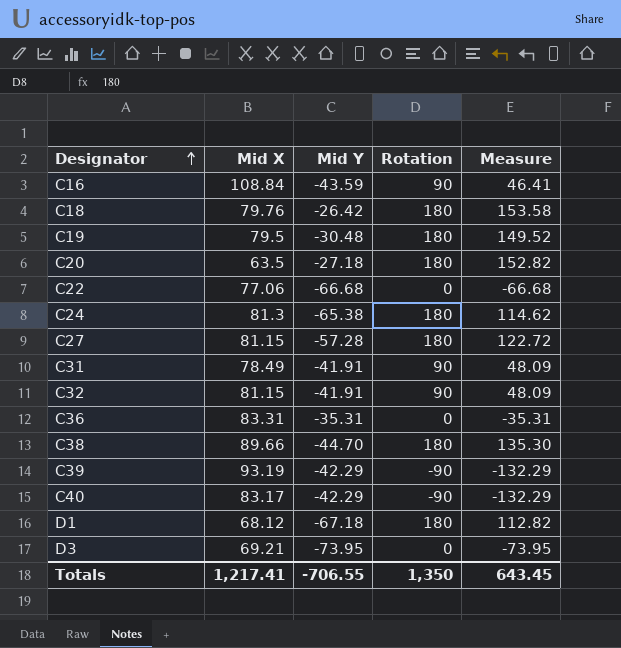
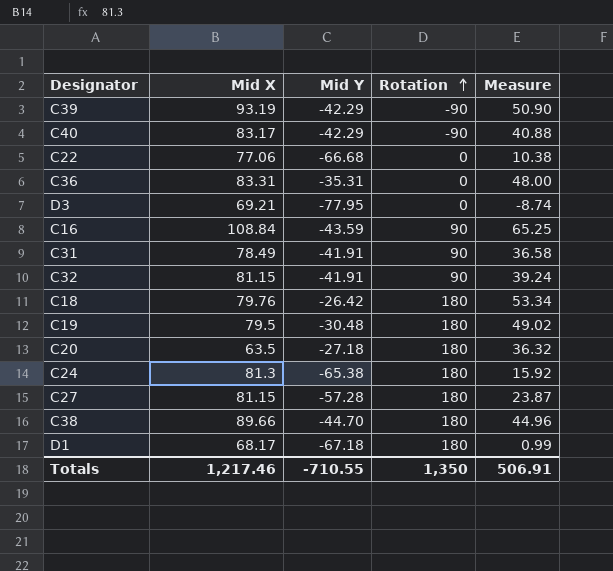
row order: Designator ascending -> Rotation ascending
column Measure | formula: [Mid Y] + [Rotation] -> [Mid X] + [Mid Y]
D3 | Mid Y: -73.95 -> -77.95
D1 | Mid X: 68.12 -> 68.17
Totals | Mid X: 1,217.41 -> 1,217.46
Totals | Mid Y: -706.55 -> -710.55
Totals | Measure: 643.45 -> 506.91

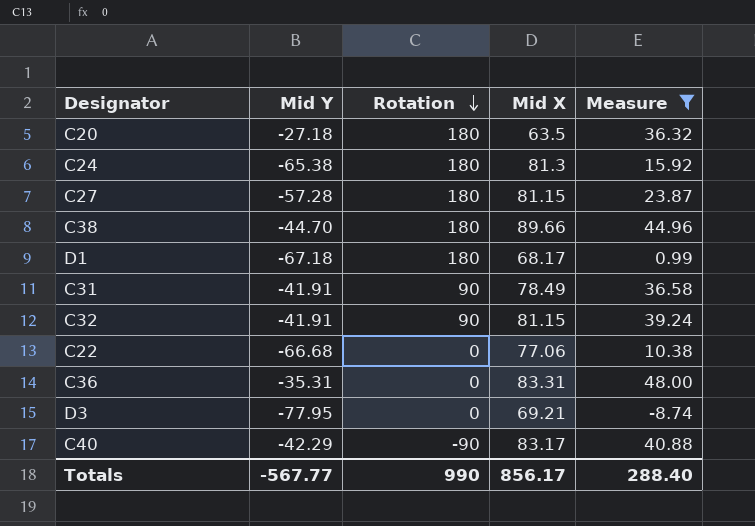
filter: none -> Measure <= 48.00
row order: Rotation ascending -> Rotation descending
column Mid X | position: 2 -> 4
Totals | Mid Y: -710.55 -> -567.77
Totals | Rotation: 1,350 -> 990
Totals | Mid X: 1,217.46 -> 856.17
Totals | Measure: 506.91 -> 288.40

